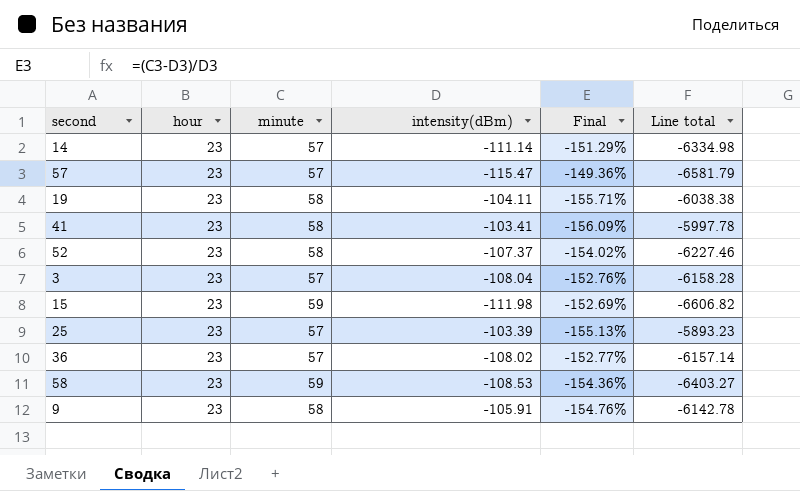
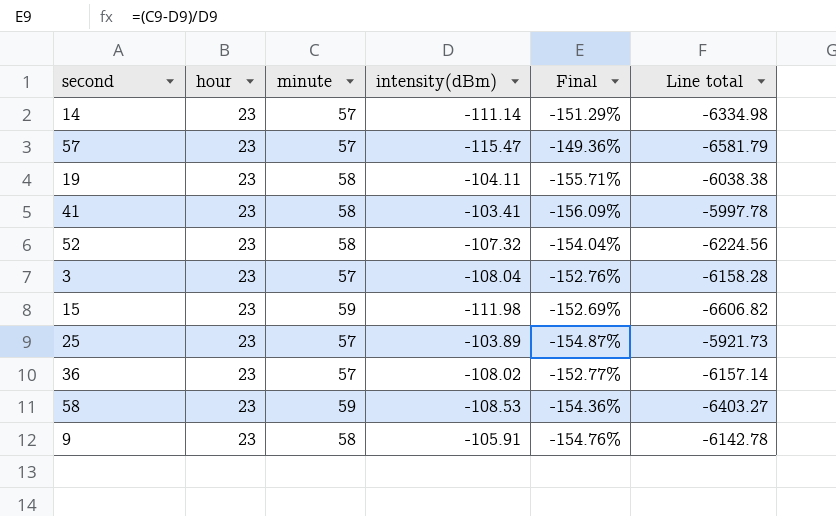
52 | intensity(dBm): -107.37 -> -107.32
52 | Final: -154.02% -> -154.04%
52 | Line total: -6227.46 -> -6224.56
25 | intensity(dBm): -103.39 -> -103.89
25 | Final: -155.13% -> -154.87%
25 | Line total: -5893.23 -> -5921.73

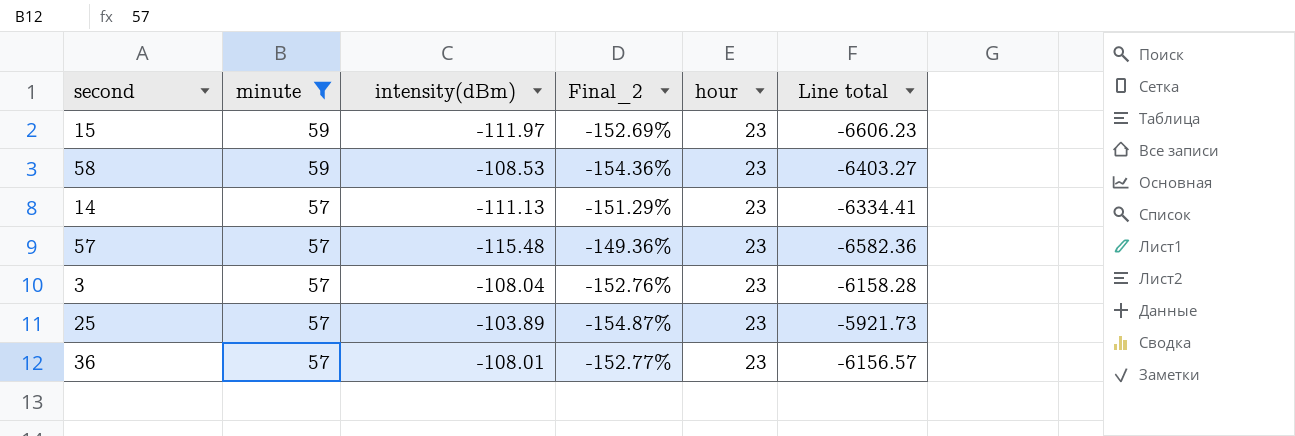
filter: none -> minute != 58
row order: none -> minute descending
column name: Final -> Final_2
column hour | position: 2 -> 5
15 | intensity(dBm): -111.98 -> -111.97
15 | Line total: -6606.82 -> -6606.23
14 | intensity(dBm): -111.14 -> -111.13
14 | Line total: -6334.98 -> -6334.41
57 | intensity(dBm): -115.47 -> -115.48
57 | Line total: -6581.79 -> -6582.36
36 | intensity(dBm): -108.02 -> -108.01
36 | Line total: -6157.14 -> -6156.57

